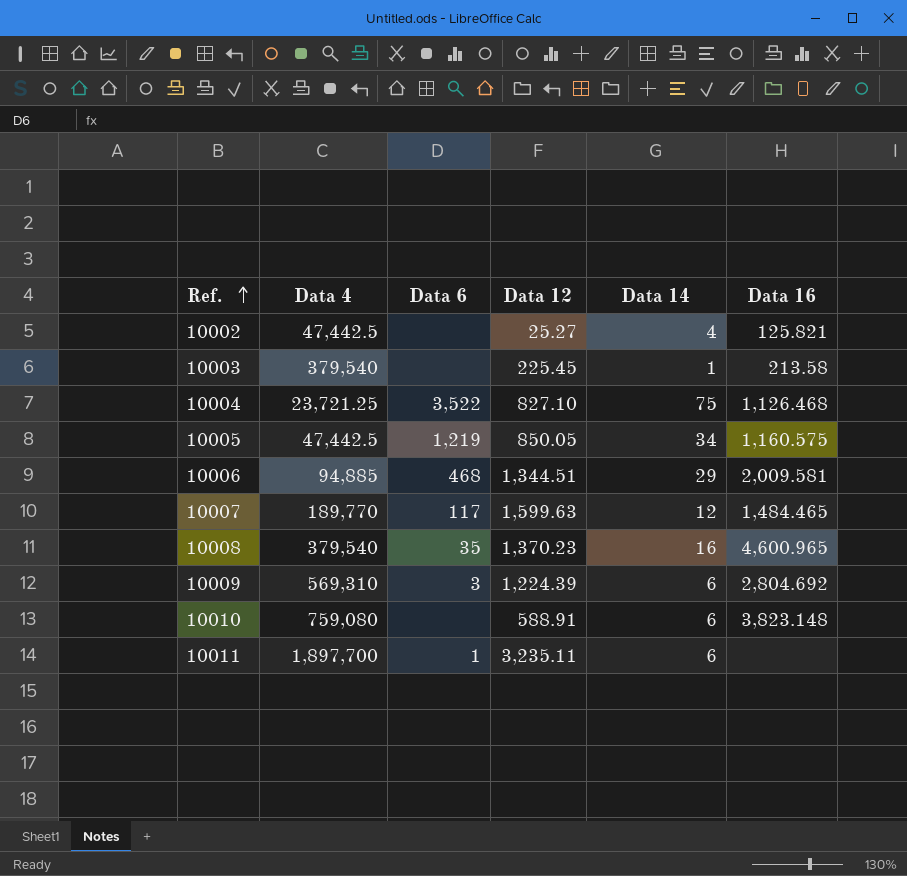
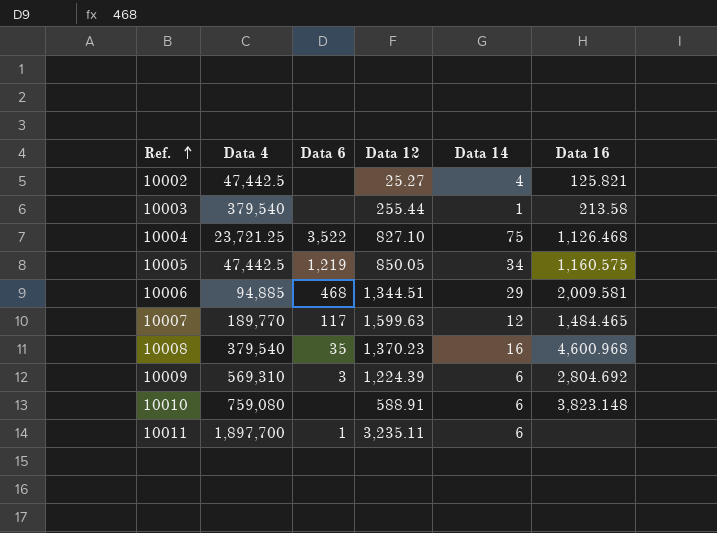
10003 | Data 12: 225.45 -> 255.44
10008 | Data 16: 4,600.965 -> 4,600.968

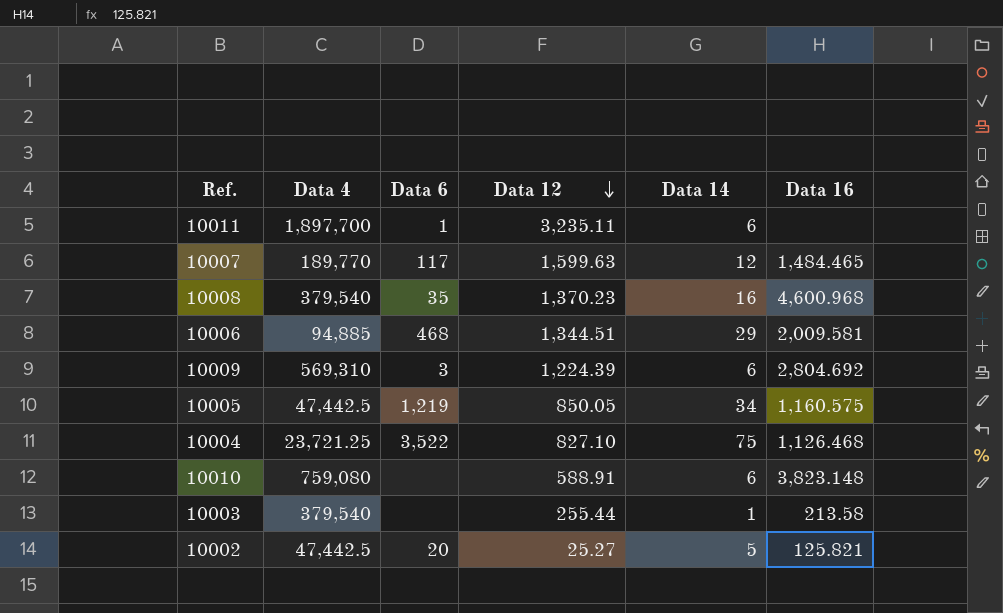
row order: Ref. ascending -> Data 12 descending
10002 | Data 6: none -> 20
10002 | Data 14: 4 -> 5

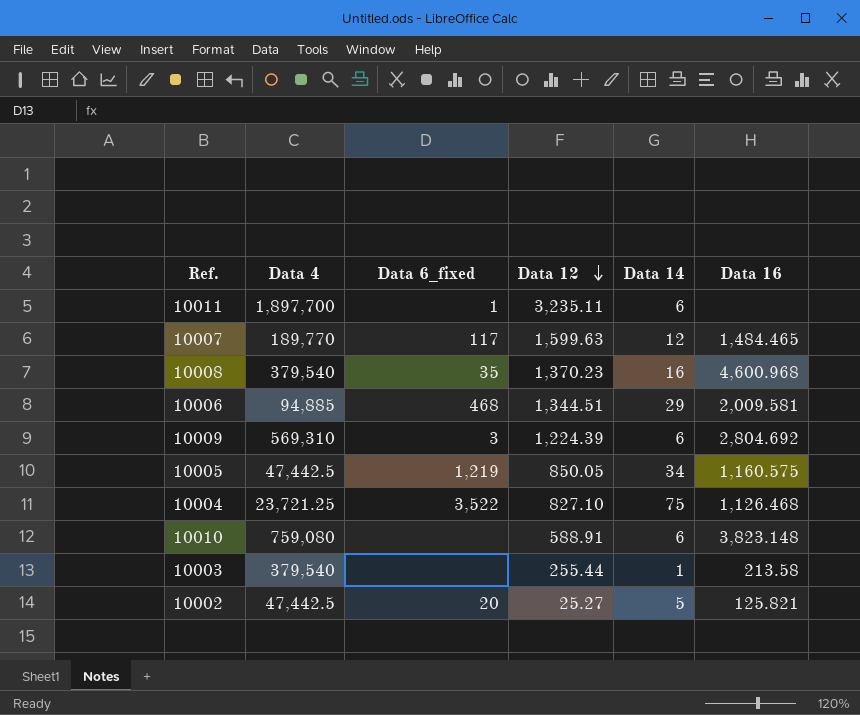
column name: Data 6 -> Data 6_fixed

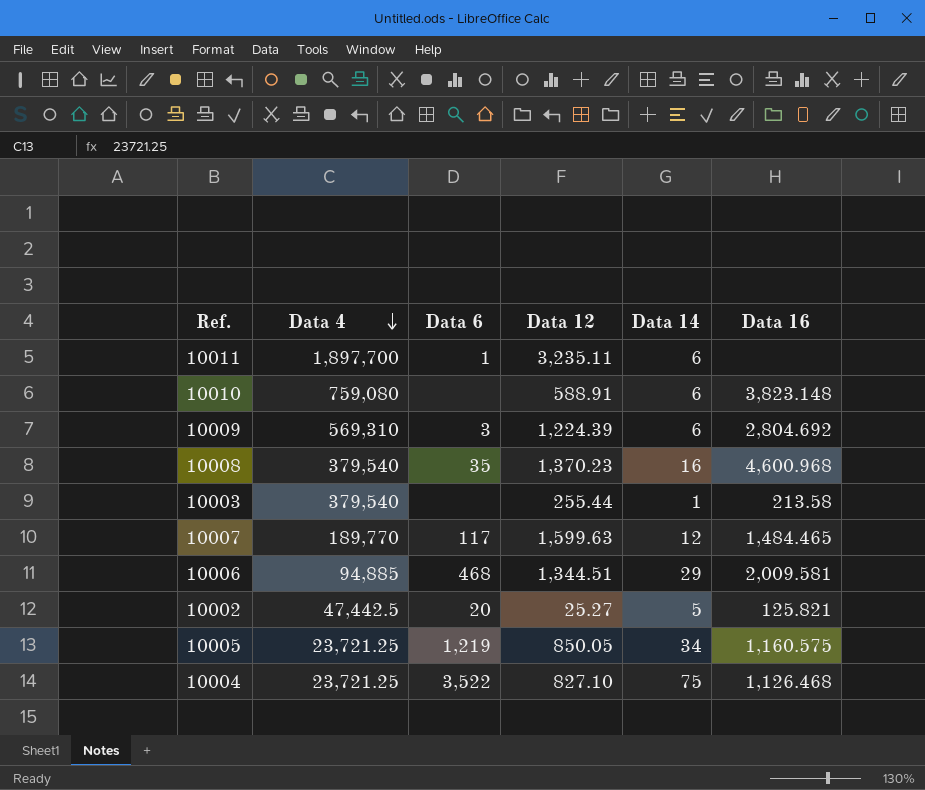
row order: Data 12 descending -> Data 4 descending
column name: Data 6_fixed -> Data 6
10005 | Data 4: 47,442.5 -> 23,721.25

